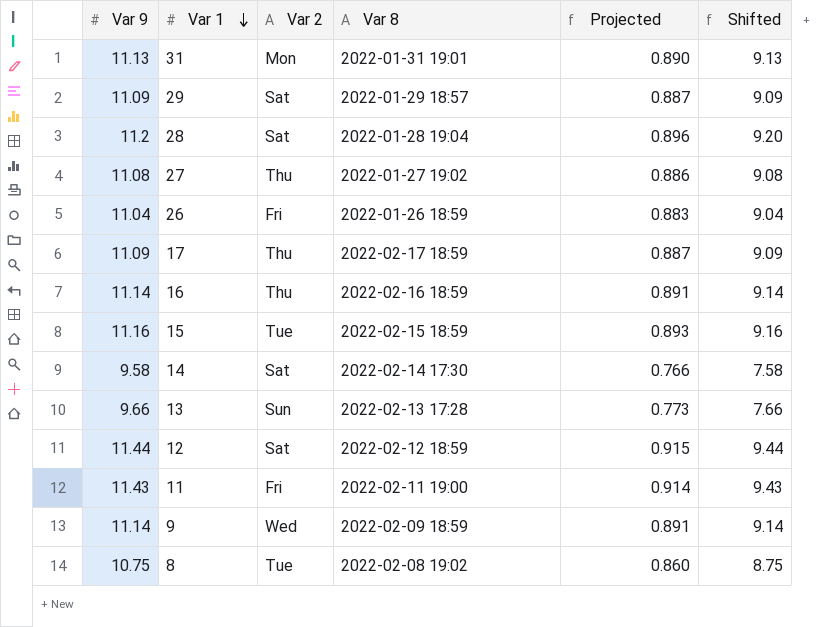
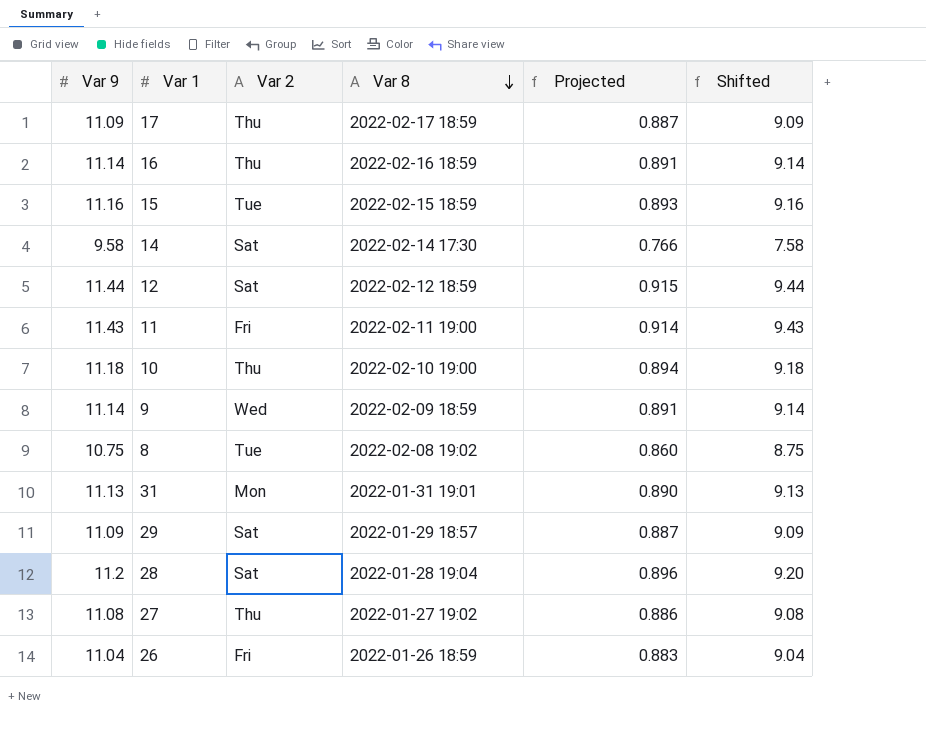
row order: Var 1 descending -> Var 8 descending
row 13: 9.66 | Sun | 2022-02-13 17:28 | 0.773 | 7.66 -> none
row 10: none -> 11.18 | Thu | 2022-02-10 19:00 | 0.894 | 9.18

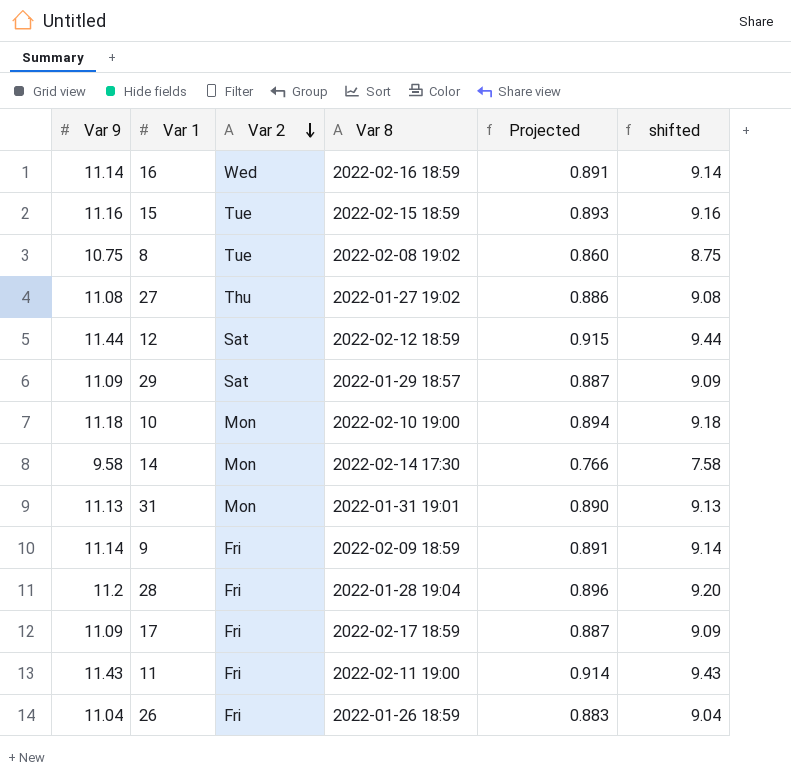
row order: Var 8 descending -> Var 2 descending
column name: Shifted -> shifted
16 | Var 2: Thu -> Wed
10 | Var 2: Thu -> Mon
14 | Var 2: Sat -> Mon
9 | Var 2: Wed -> Fri
28 | Var 2: Sat -> Fri
17 | Var 2: Thu -> Fri

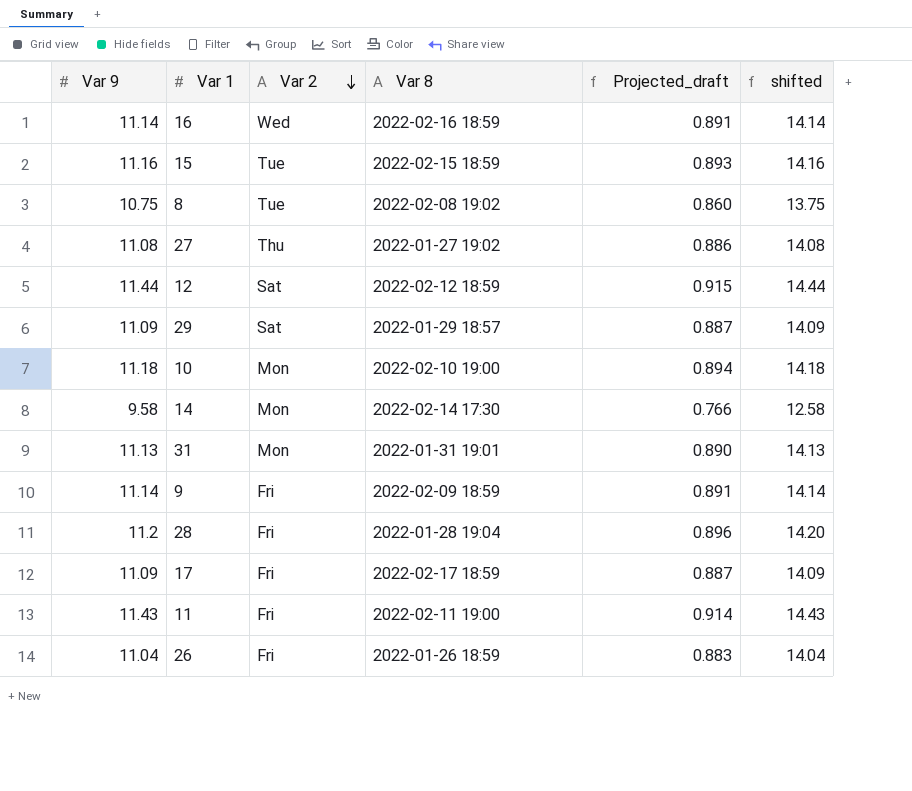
column name: Projected -> Projected_draft
column shifted | formula: [Var 9] - 2 -> [Var 9] + 3

